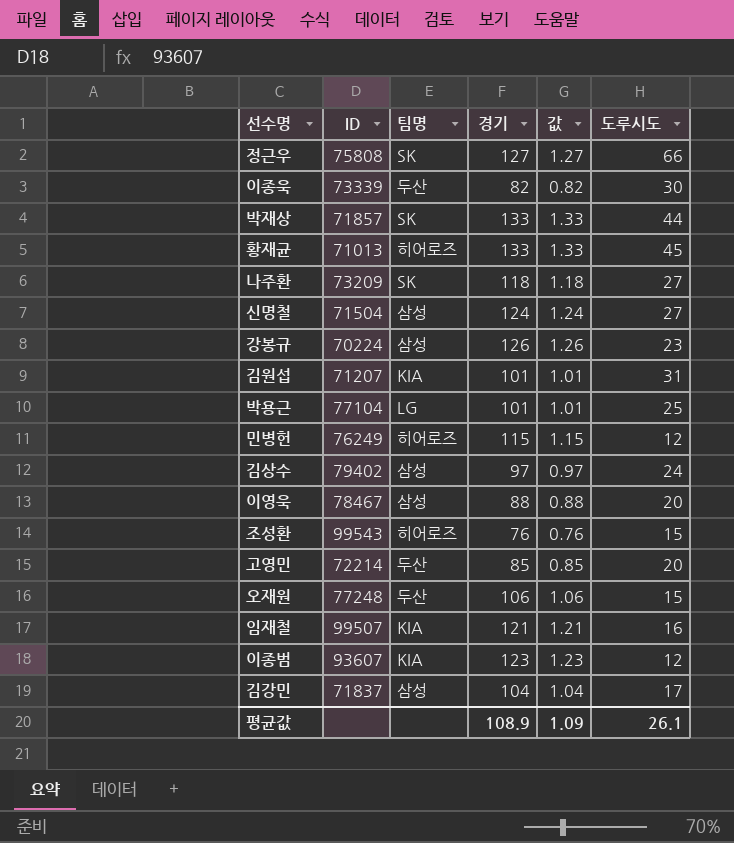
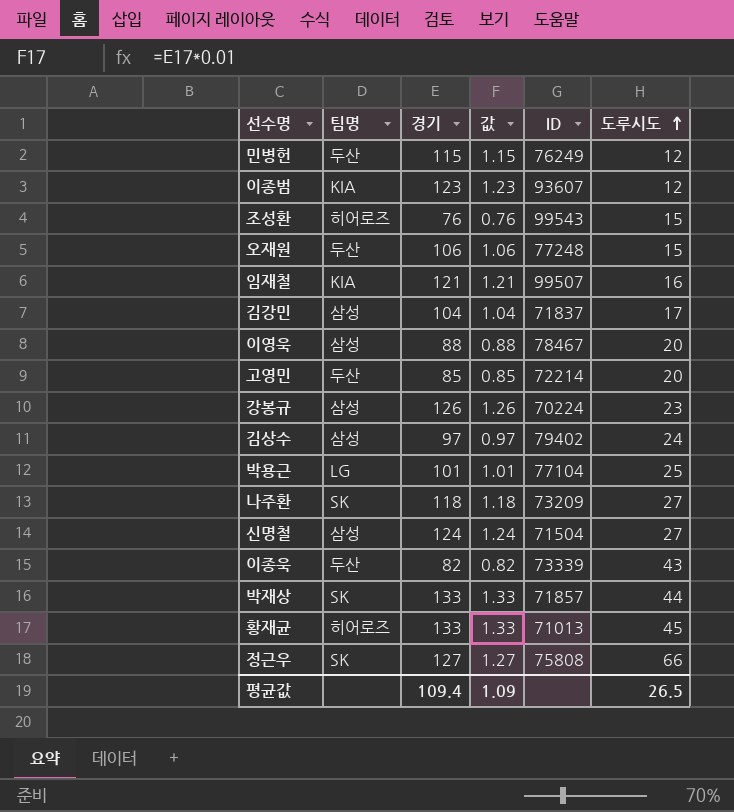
row order: none -> 도루시도 ascending
column ID | position: 2 -> 5
row 김원섭: 71207 | KIA | 101 | 1.01 | 31 -> none
민병헌 | 팀명: 히어로즈 -> 두산
이종욱 | 도루시도: 30 -> 43
평균값 | 경기: 108.9 -> 109.4
평균값 | 도루시도: 26.1 -> 26.5

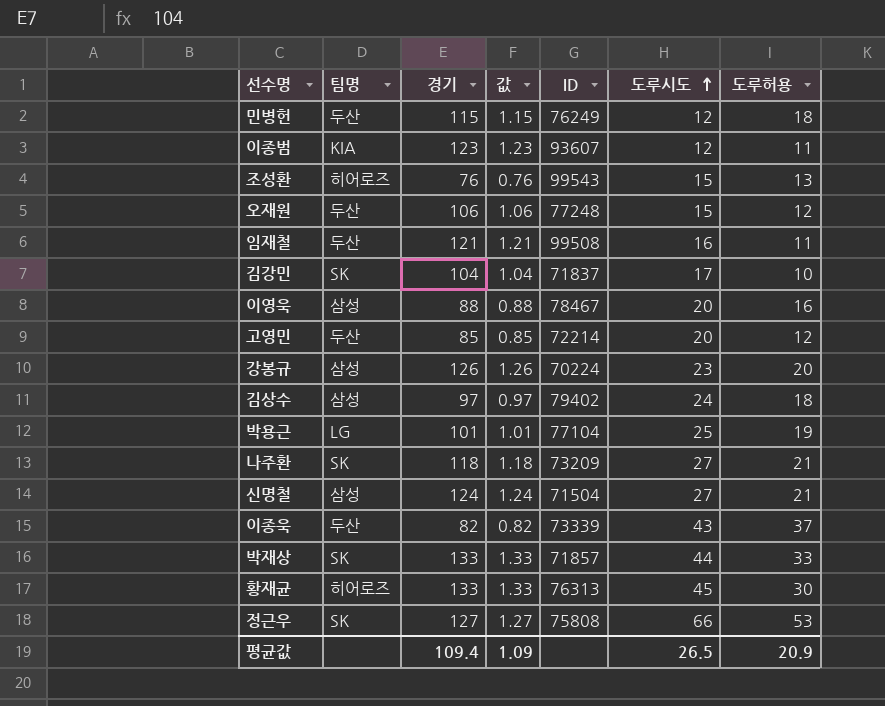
column 도루허용 | position: none -> 7
임재철 | 팀명: KIA -> 두산
임재철 | ID: 99507 -> 99508
김강민 | 팀명: 삼성 -> SK
황재균 | ID: 71013 -> 76313

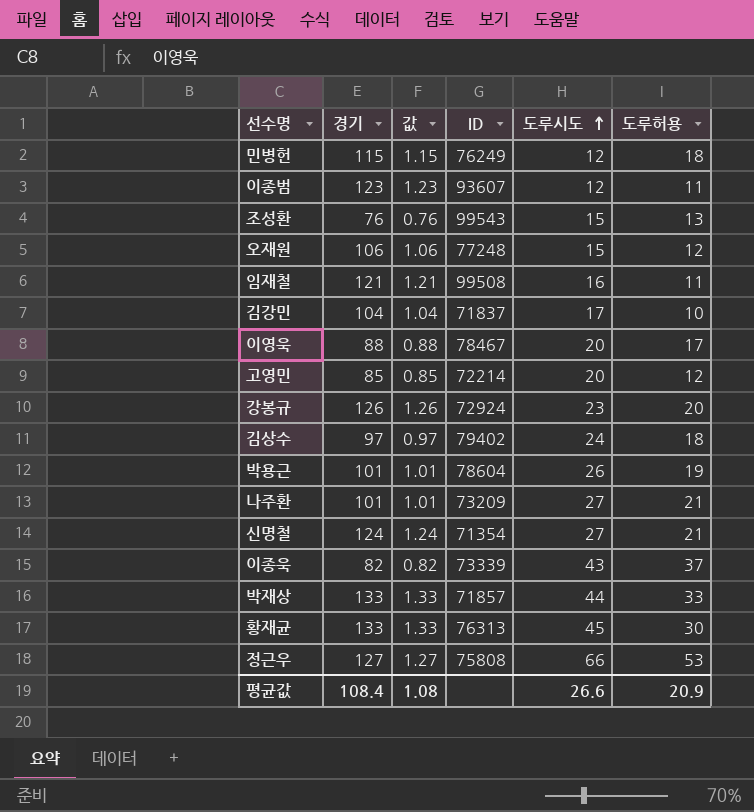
column 팀명 | position: 2 -> none
이영욱 | 도루허용: 16 -> 17
강봉규 | ID: 70224 -> 72924
박용근 | ID: 77104 -> 78604
박용근 | 도루시도: 25 -> 26
나주환 | 경기: 118 -> 101
나주환 | 값: 1.18 -> 1.01
신명철 | ID: 71504 -> 71354
평균값 | 경기: 109.4 -> 108.4
평균값 | 값: 1.09 -> 1.08
평균값 | 도루시도: 26.5 -> 26.6

